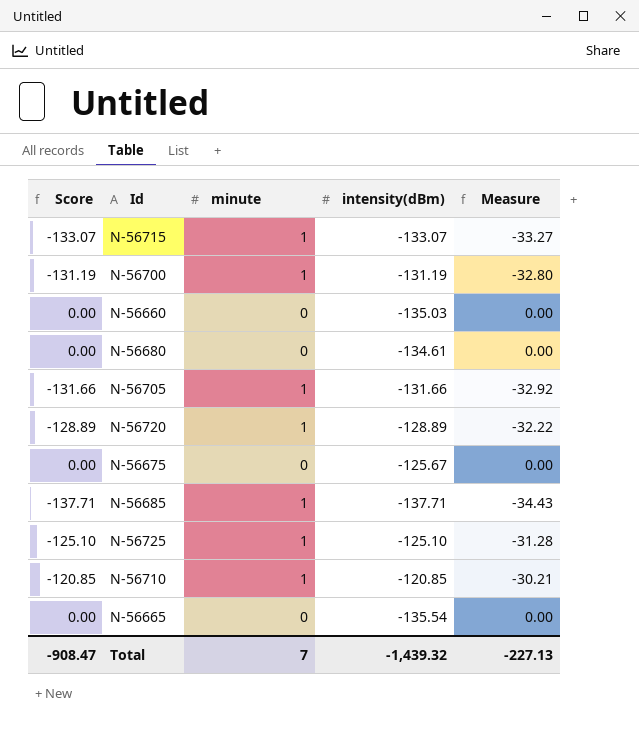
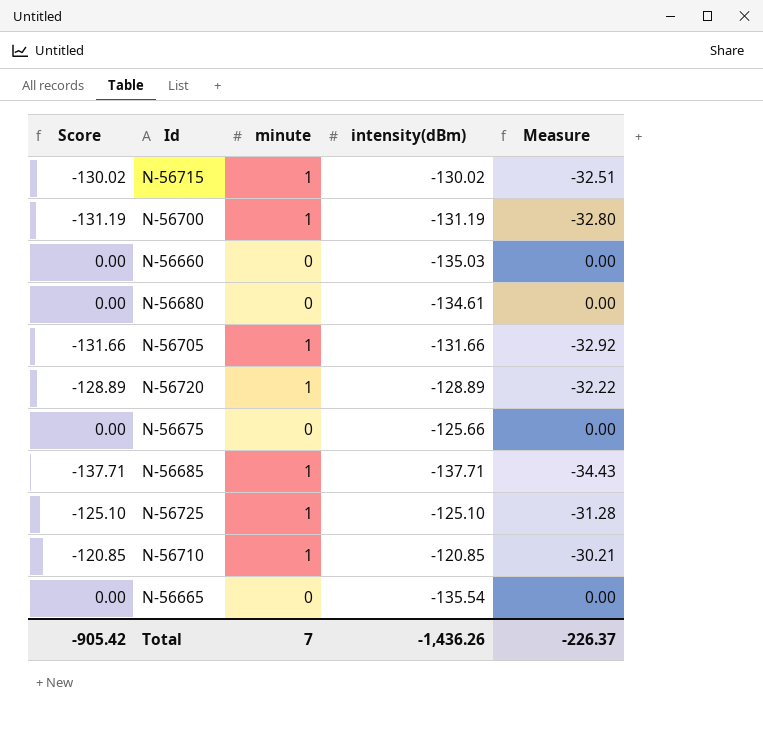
N-56715 | Score: -133.07 -> -130.02
N-56715 | intensity(dBm): -133.07 -> -130.02
N-56715 | Measure: -33.27 -> -32.51
N-56675 | intensity(dBm): -125.67 -> -125.66
Total | Score: -908.47 -> -905.42
Total | intensity(dBm): -1,439.32 -> -1,436.26
Total | Measure: -227.13 -> -226.37

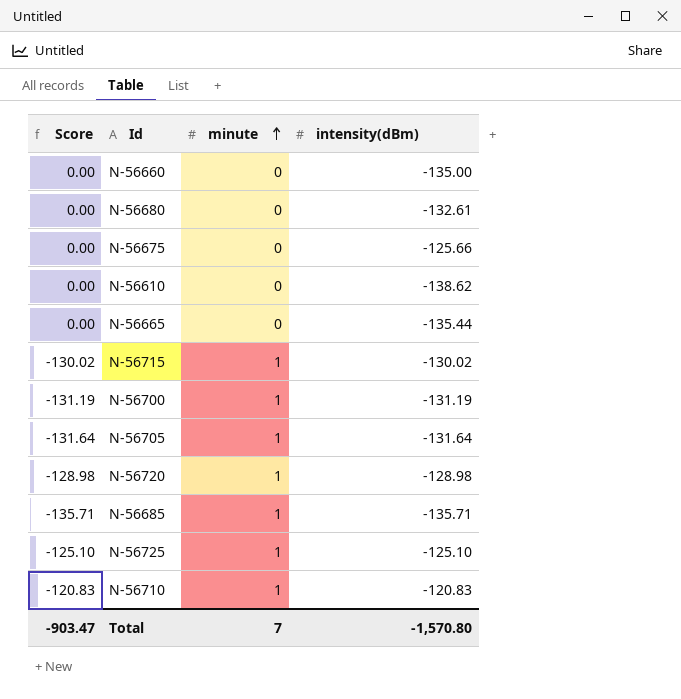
row order: none -> minute ascending
column Measure | formula: [Score] * 0.25 -> none
N-56660 | intensity(dBm): -135.03 -> -135.00
N-56680 | intensity(dBm): -134.61 -> -132.61
row N-56610: none -> 0.00 | 0 | -138.62
N-56665 | intensity(dBm): -135.54 -> -135.44
N-56705 | Score: -131.66 -> -131.64
N-56705 | intensity(dBm): -131.66 -> -131.64
N-56720 | Score: -128.89 -> -128.98
N-56720 | intensity(dBm): -128.89 -> -128.98
N-56685 | Score: -137.71 -> -135.71
N-56685 | intensity(dBm): -137.71 -> -135.71
N-56710 | Score: -120.85 -> -120.83
N-56710 | intensity(dBm): -120.85 -> -120.83
Total | Score: -905.42 -> -903.47
Total | intensity(dBm): -1,436.26 -> -1,570.80

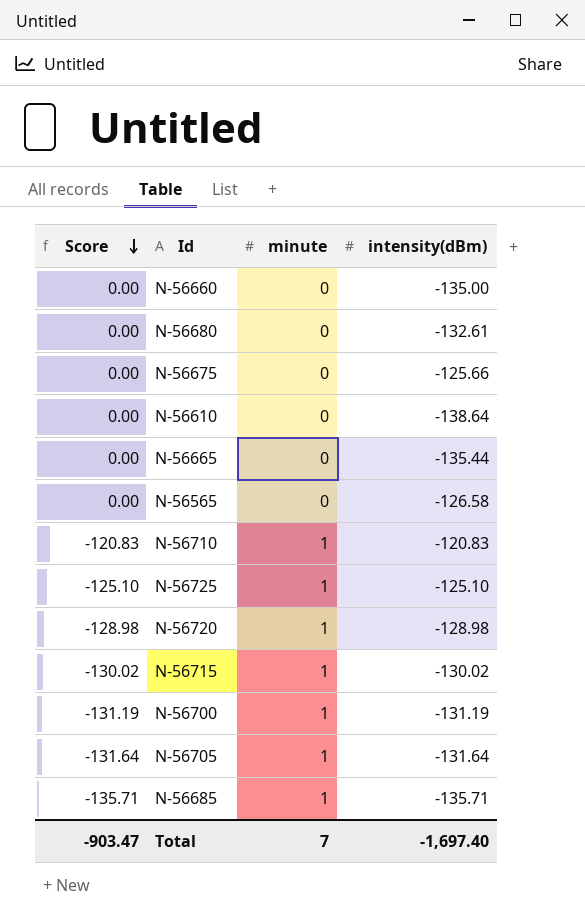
row order: minute ascending -> Score descending
N-56610 | intensity(dBm): -138.62 -> -138.64
row N-56565: none -> 0.00 | 0 | -126.58
Total | intensity(dBm): -1,570.80 -> -1,697.40

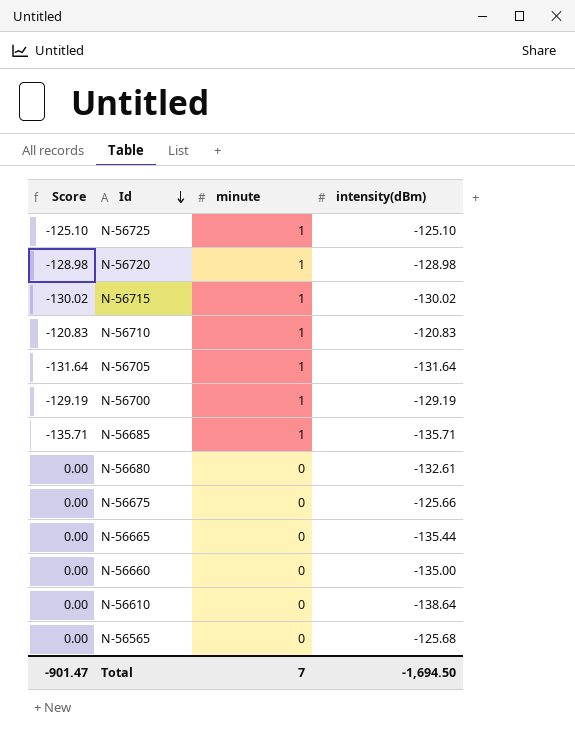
row order: Score descending -> Id descending
N-56700 | Score: -131.19 -> -129.19
N-56700 | intensity(dBm): -131.19 -> -129.19
N-56565 | intensity(dBm): -126.58 -> -125.68
Total | Score: -903.47 -> -901.47
Total | intensity(dBm): -1,697.40 -> -1,694.50

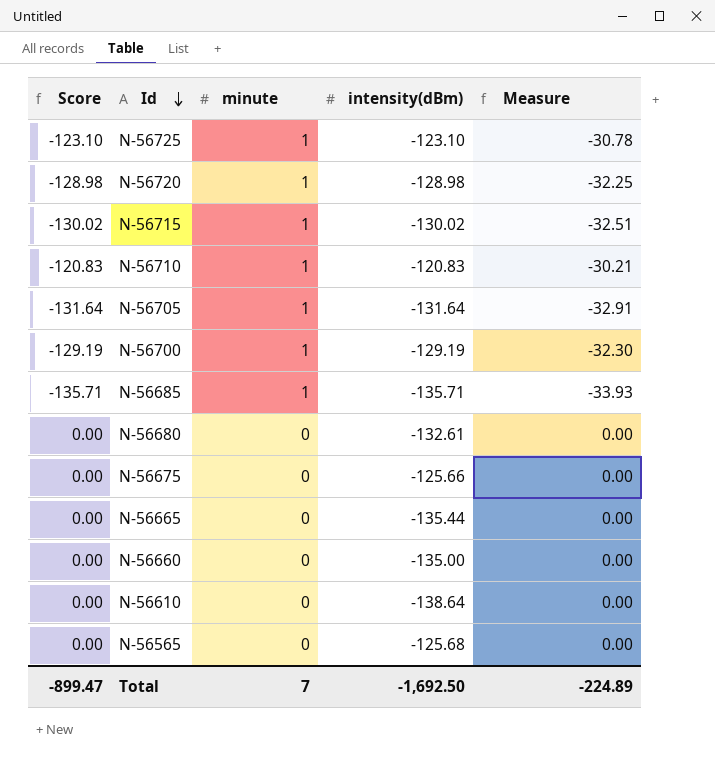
column Measure | formula: none -> [Score] * 0.25
N-56725 | Score: -125.10 -> -123.10
N-56725 | intensity(dBm): -125.10 -> -123.10
Total | Score: -901.47 -> -899.47
Total | intensity(dBm): -1,694.50 -> -1,692.50

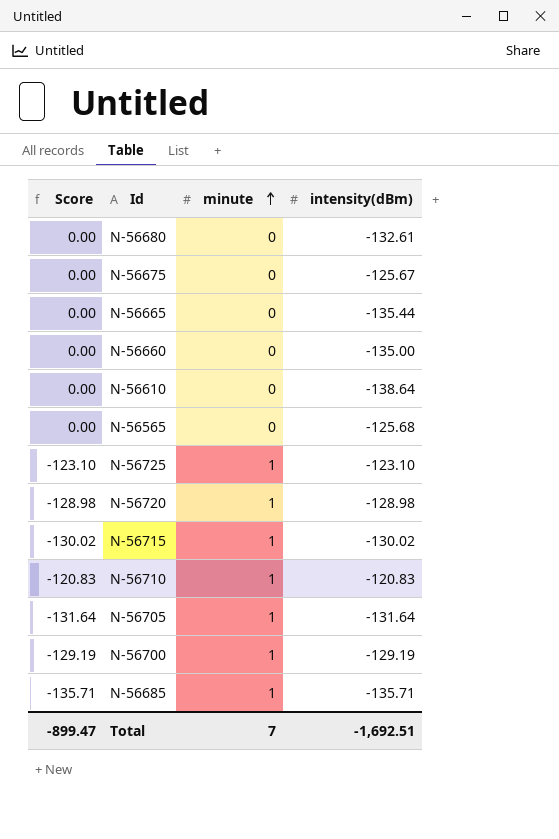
row order: Id descending -> minute ascending
column Measure | formula: [Score] * 0.25 -> none
N-56675 | intensity(dBm): -125.66 -> -125.67
Total | intensity(dBm): -1,692.50 -> -1,692.51

